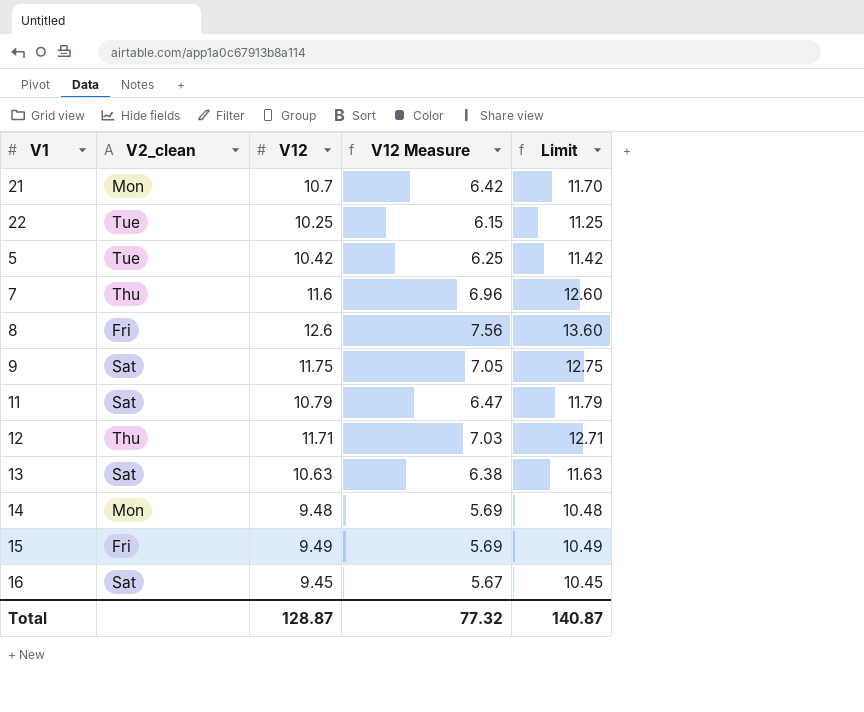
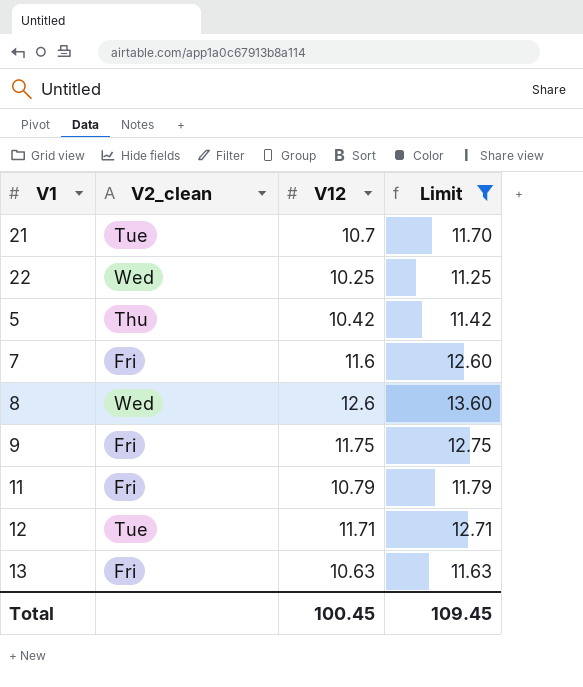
filter: none -> Limit >= 11.25
column V12 Measure | formula: [V12] * 0.6 -> none
21 | V2_clean: Mon -> Tue
22 | V2_clean: Tue -> Wed
5 | V2_clean: Tue -> Thu
7 | V2_clean: Thu -> Fri
8 | V2_clean: Fri -> Wed
9 | V2_clean: Sat -> Fri
11 | V2_clean: Sat -> Fri
12 | V2_clean: Thu -> Tue
13 | V2_clean: Sat -> Fri
Total | V12: 128.87 -> 100.45
Total | Limit: 140.87 -> 109.45

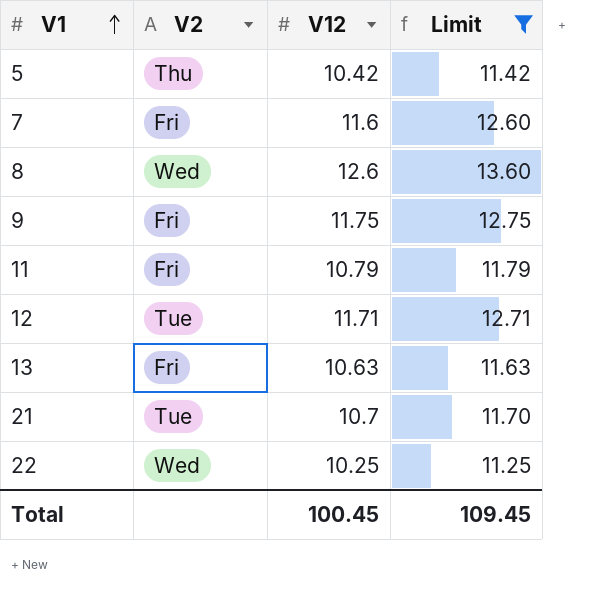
row order: none -> V1 ascending
column name: V2_clean -> V2

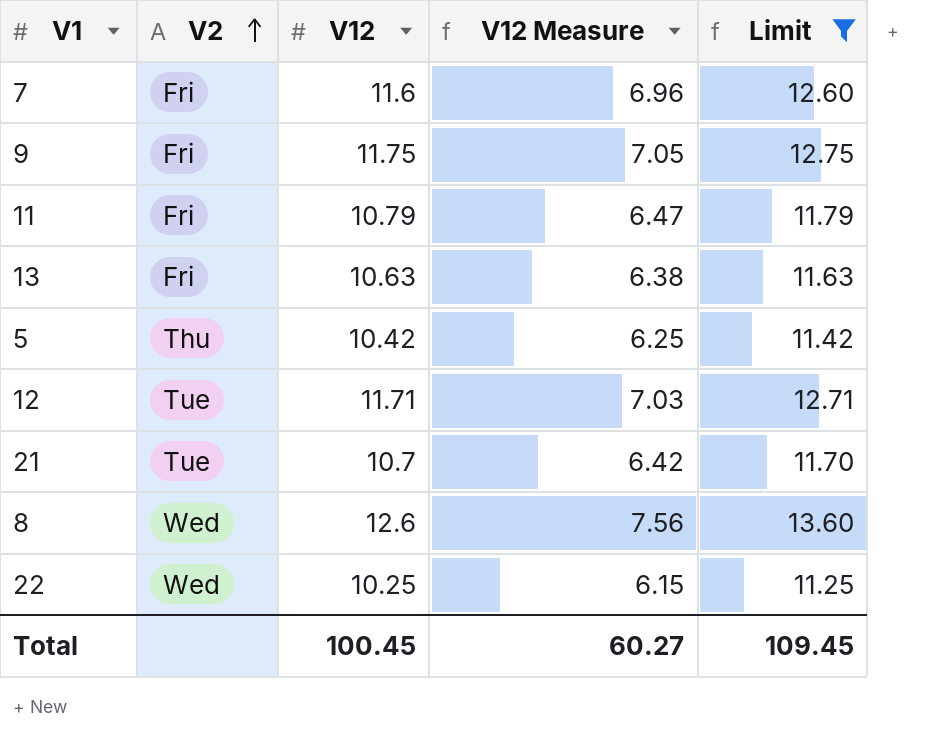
row order: V1 ascending -> V2 ascending
column V12 Measure | formula: none -> [V12] * 0.6

